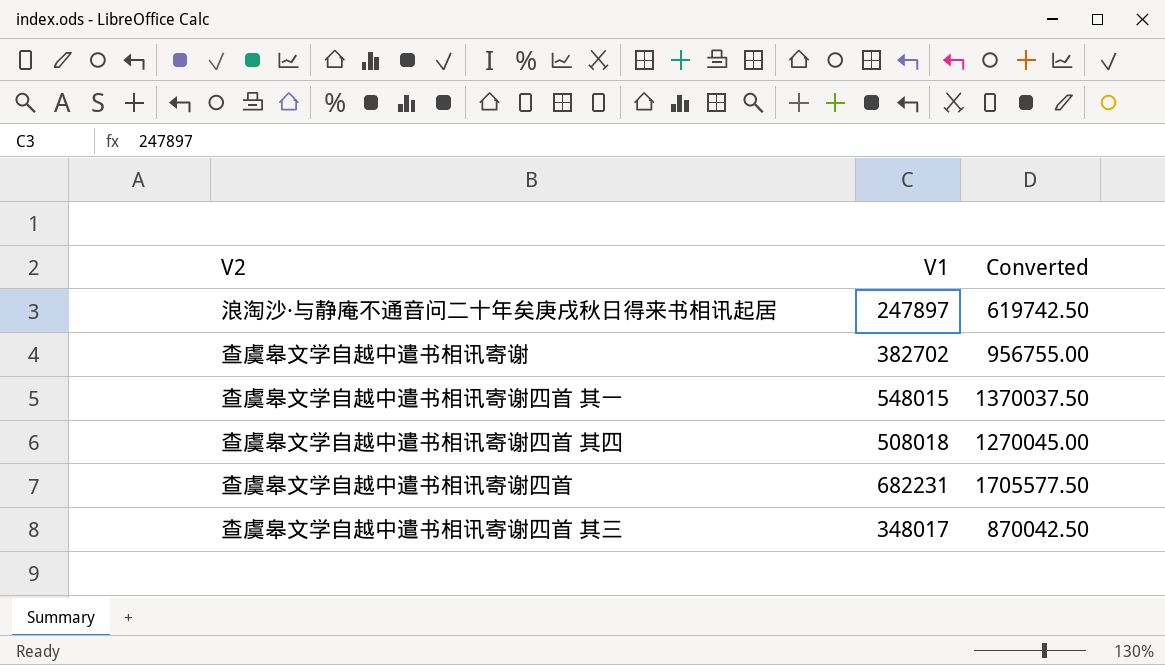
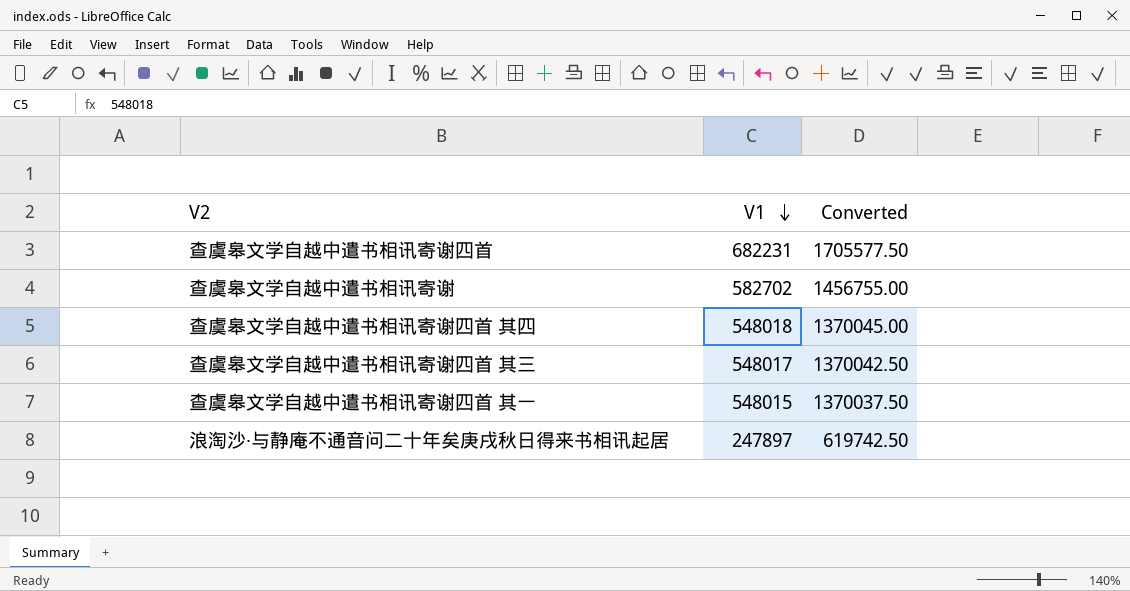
row order: none -> V1 descending
查虞皋文学自越中遣书相讯寄谢 | V1: 382702 -> 582702
查虞皋文学自越中遣书相讯寄谢 | Converted: 956755.00 -> 1456755.00
查虞皋文学自越中遣书相讯寄谢四首 其四 | V1: 508018 -> 548018
查虞皋文学自越中遣书相讯寄谢四首 其四 | Converted: 1270045.00 -> 1370045.00
查虞皋文学自越中遣书相讯寄谢四首 其三 | V1: 348017 -> 548017
查虞皋文学自越中遣书相讯寄谢四首 其三 | Converted: 870042.50 -> 1370042.50

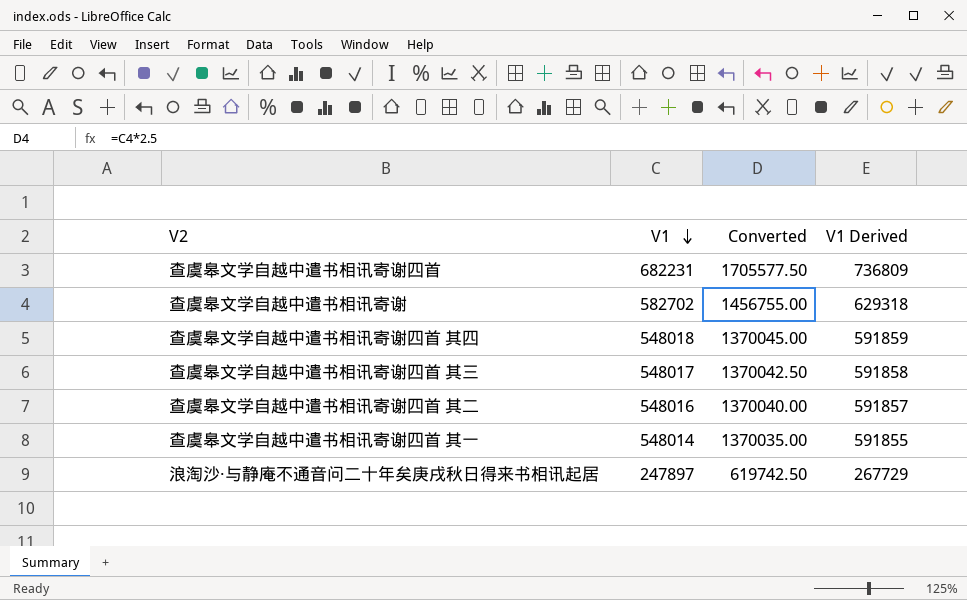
column V1 Derived | formula: none -> [V1] * 1.08
row 查虞皋文学自越中遣书相讯寄谢四首 其二: none -> 548016 | 1370040.00 | 591857
查虞皋文学自越中遣书相讯寄谢四首 其一 | V1: 548015 -> 548014
查虞皋文学自越中遣书相讯寄谢四首 其一 | Converted: 1370037.50 -> 1370035.00

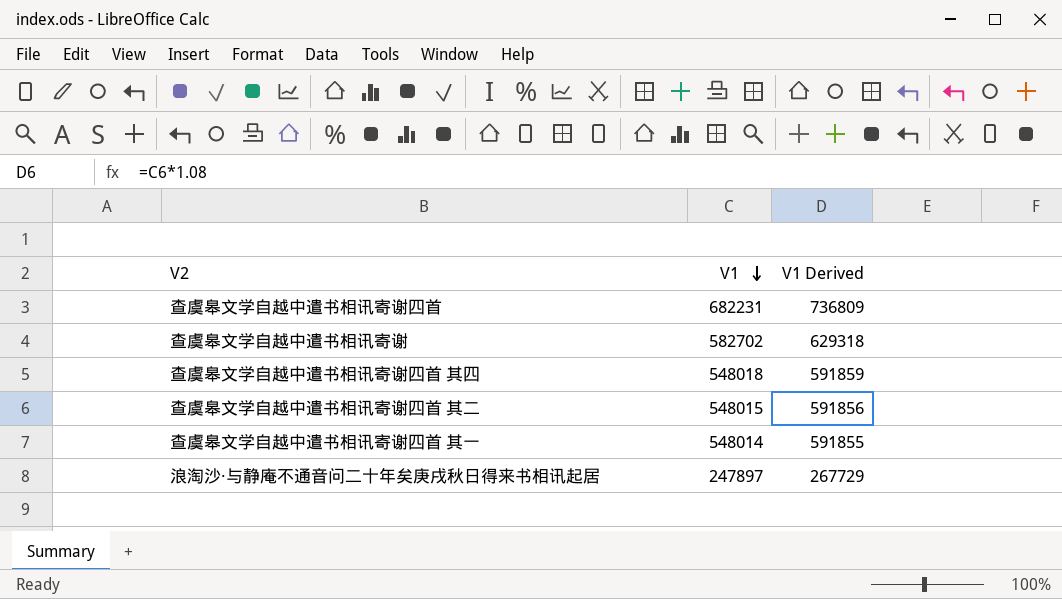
column Converted | formula: [V1] * 2.5 -> none
row 查虞皋文学自越中遣书相讯寄谢四首 其三: 548017 | 1370042.50 | 591858 -> none
查虞皋文学自越中遣书相讯寄谢四首 其二 | V1: 548016 -> 548015
查虞皋文学自越中遣书相讯寄谢四首 其二 | V1 Derived: 591857 -> 591856

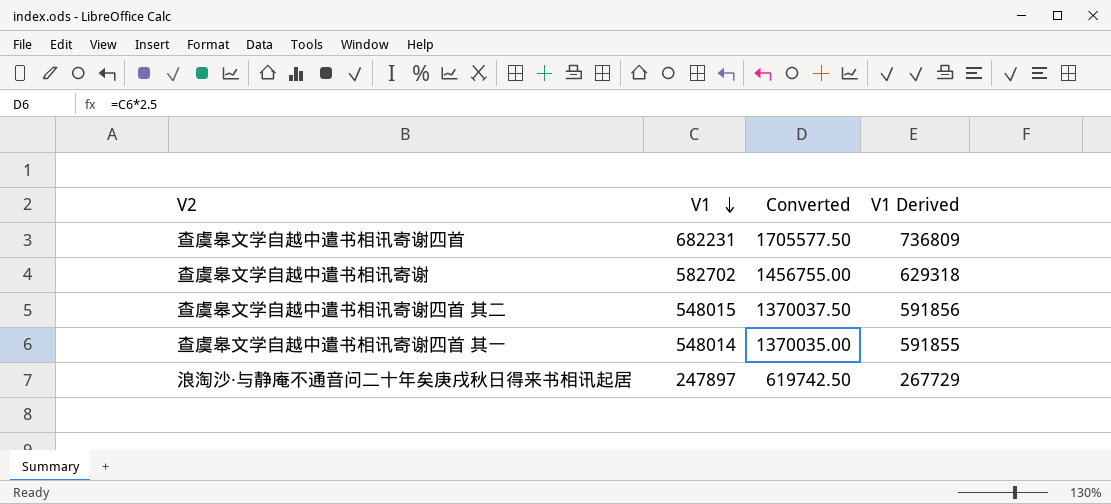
column Converted | formula: none -> [V1] * 2.5
row 查虞皋文学自越中遣书相讯寄谢四首 其四: 548018 | 591859 -> none

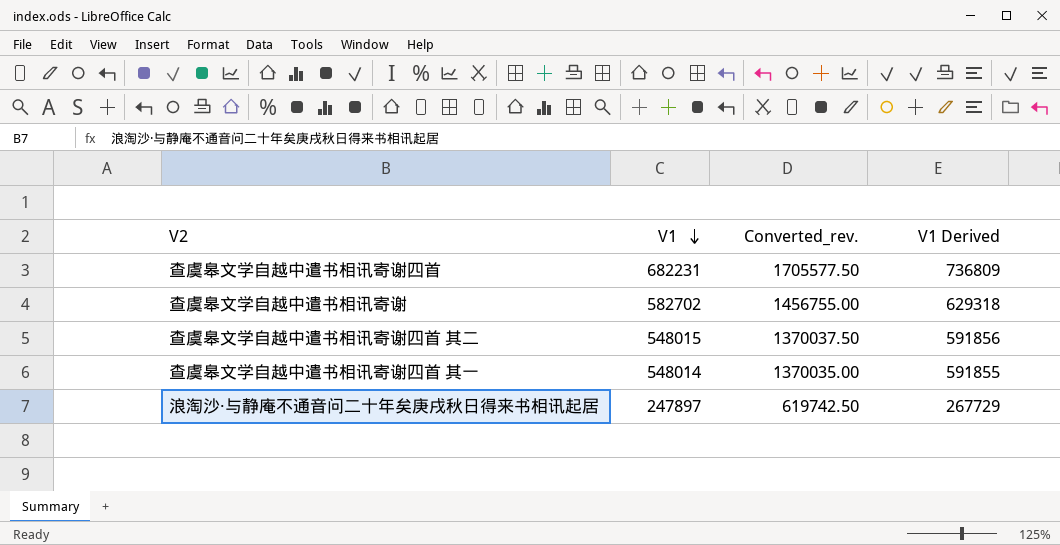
column name: Converted -> Converted_rev.

